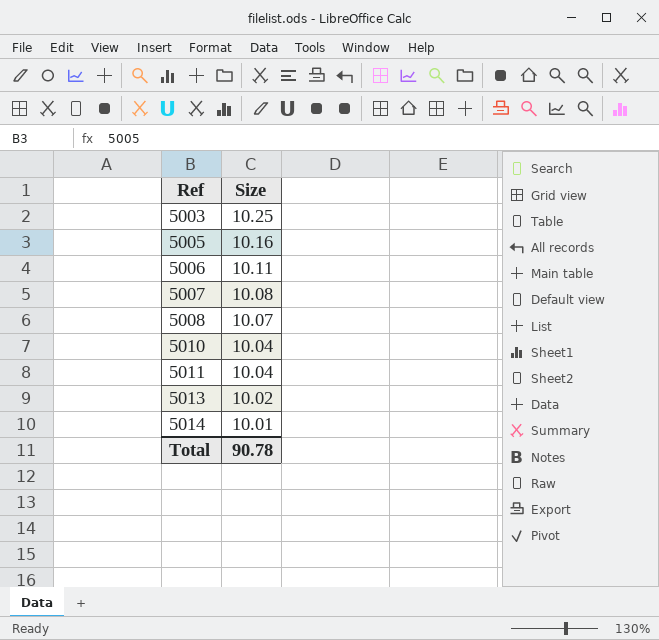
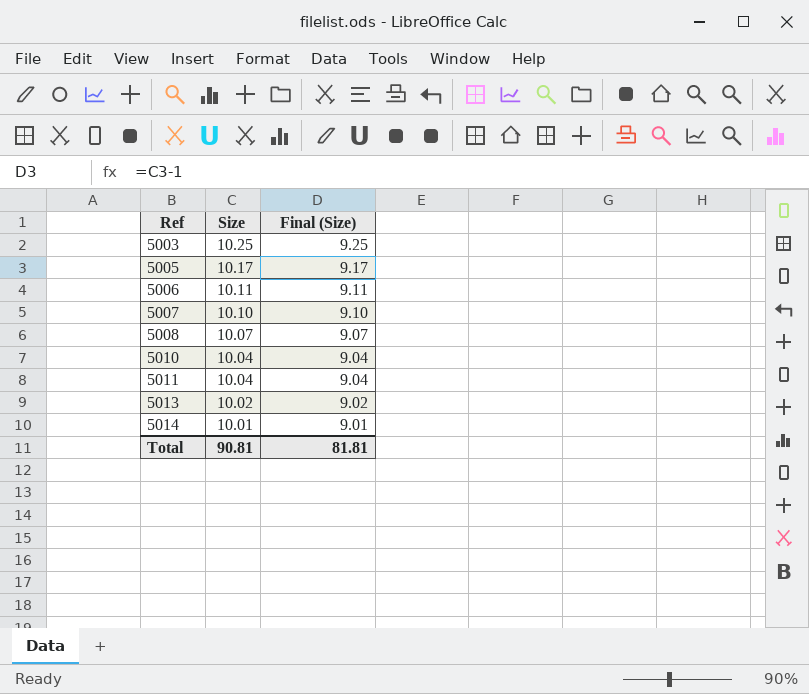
column Final (Size) | formula: none -> [Size] - 1
5005 | Size: 10.16 -> 10.17
5007 | Size: 10.08 -> 10.10
Total | Size: 90.78 -> 90.81

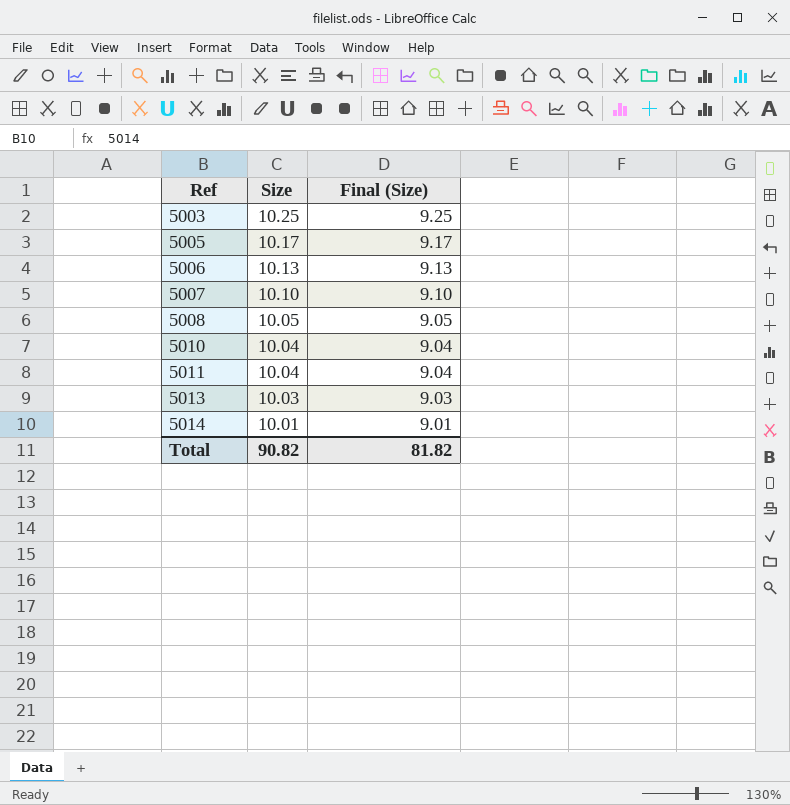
5006 | Size: 10.11 -> 10.13
5006 | Final (Size): 9.11 -> 9.13
5008 | Size: 10.07 -> 10.05
5008 | Final (Size): 9.07 -> 9.05
5013 | Size: 10.02 -> 10.03
5013 | Final (Size): 9.02 -> 9.03
Total | Size: 90.81 -> 90.82
Total | Final (Size): 81.81 -> 81.82

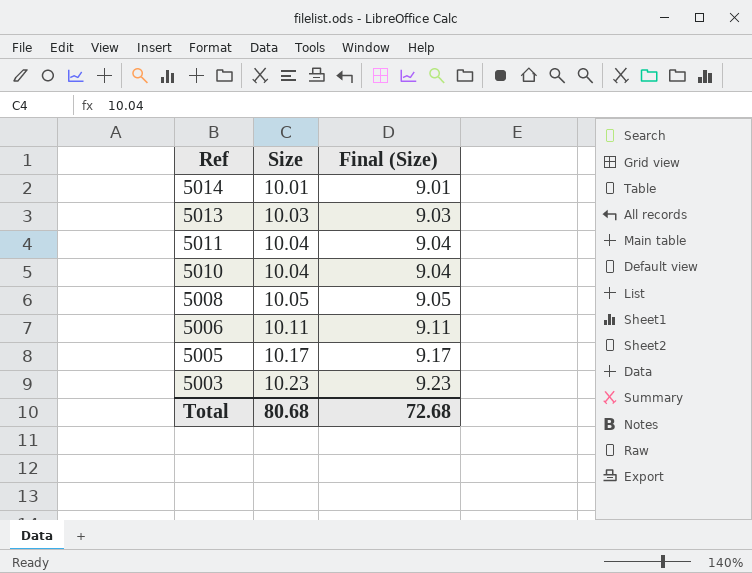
row order: Ref ascending -> Ref descending
row 5007: 10.10 | 9.10 -> none
5006 | Size: 10.13 -> 10.11
5006 | Final (Size): 9.13 -> 9.11
5003 | Size: 10.25 -> 10.23
5003 | Final (Size): 9.25 -> 9.23
Total | Size: 90.82 -> 80.68
Total | Final (Size): 81.82 -> 72.68

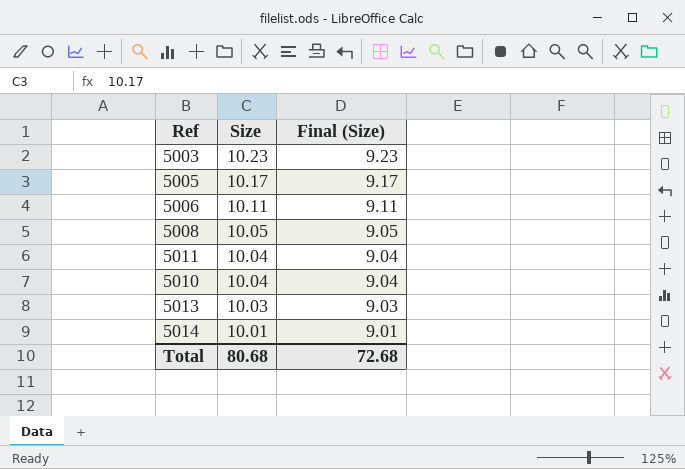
row order: Ref descending -> Size descending

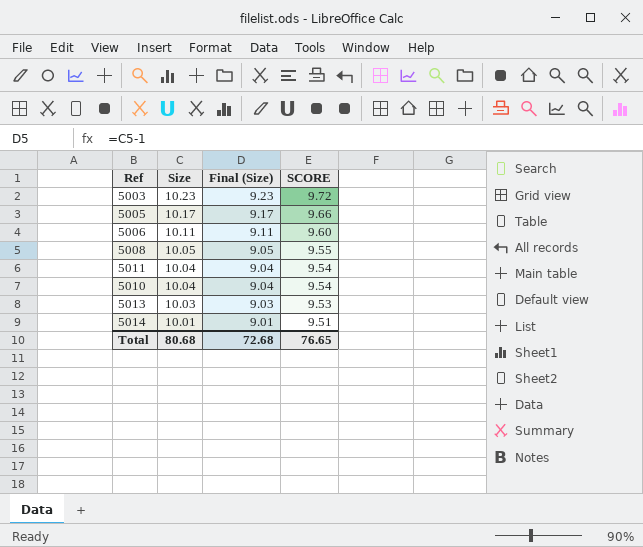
column SCORE | formula: none -> [Size] * 0.95

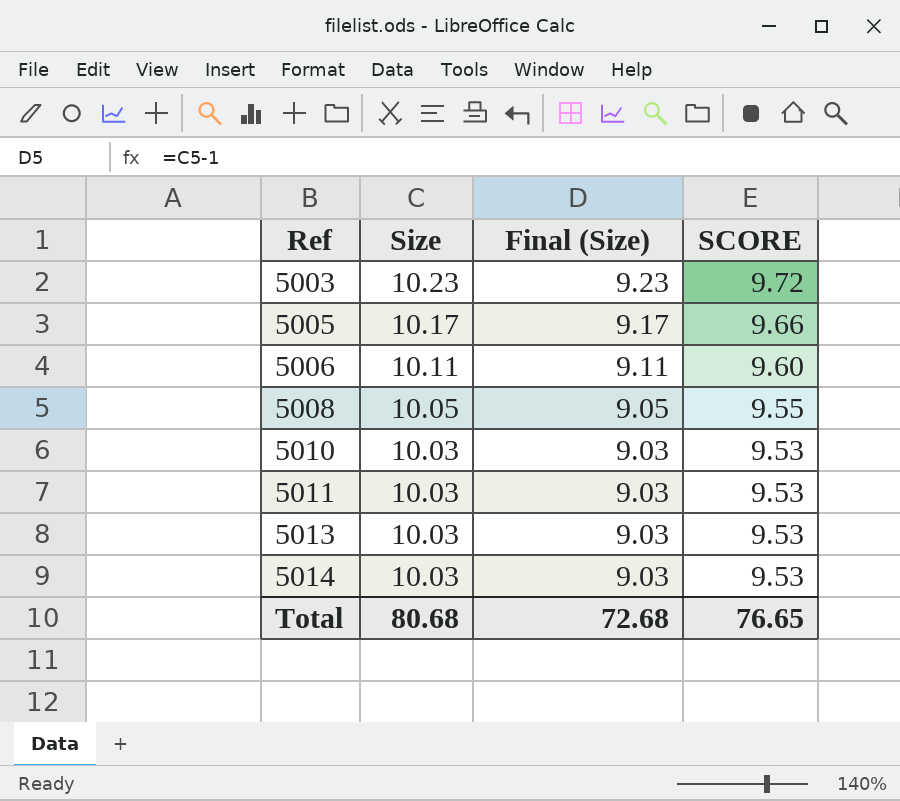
row order: Size descending -> Ref ascending
5010 | Size: 10.04 -> 10.03
5010 | Final (Size): 9.04 -> 9.03
5010 | SCORE: 9.54 -> 9.53
5011 | Size: 10.04 -> 10.03
5011 | Final (Size): 9.04 -> 9.03
5011 | SCORE: 9.54 -> 9.53
5014 | Size: 10.01 -> 10.03
5014 | Final (Size): 9.01 -> 9.03
5014 | SCORE: 9.51 -> 9.53

